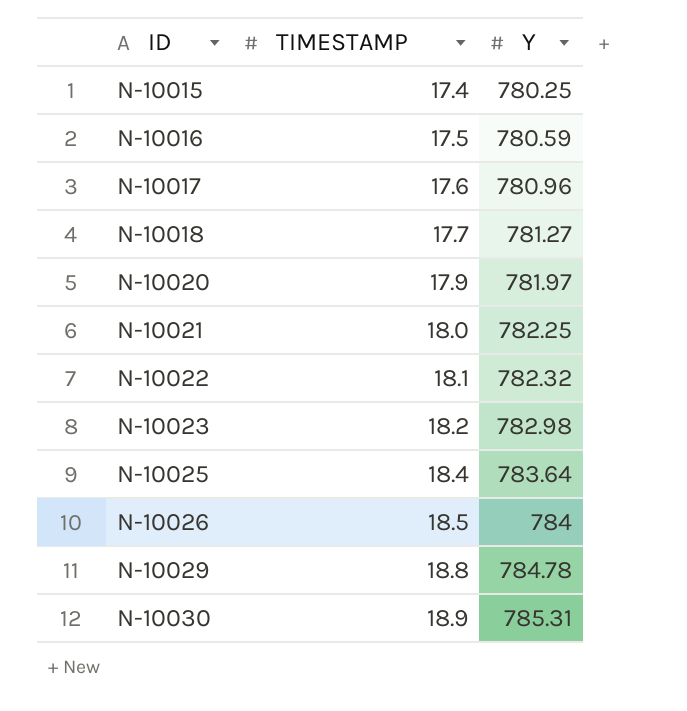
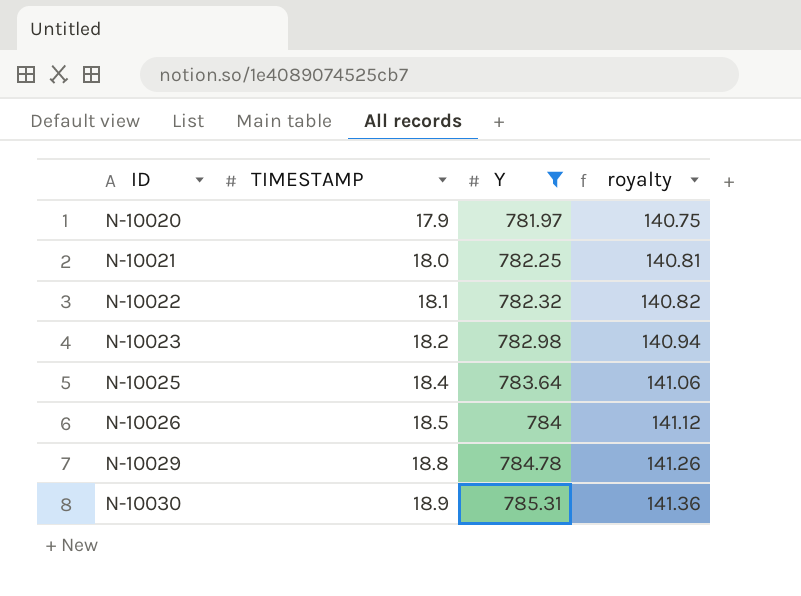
filter: none -> Y >= 781.97
column royalty | formula: none -> [Y] * 0.18

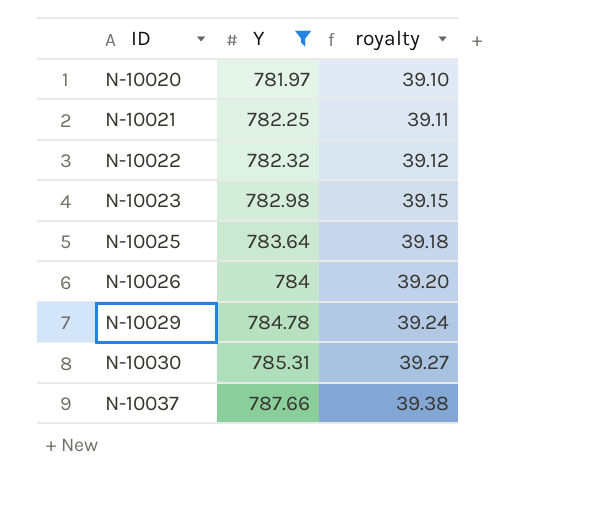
column TIMESTAMP | position: 2 -> none
column royalty | formula: [Y] * 0.18 -> [Y] * 0.05
row N-10037: none -> 787.66 | 39.38

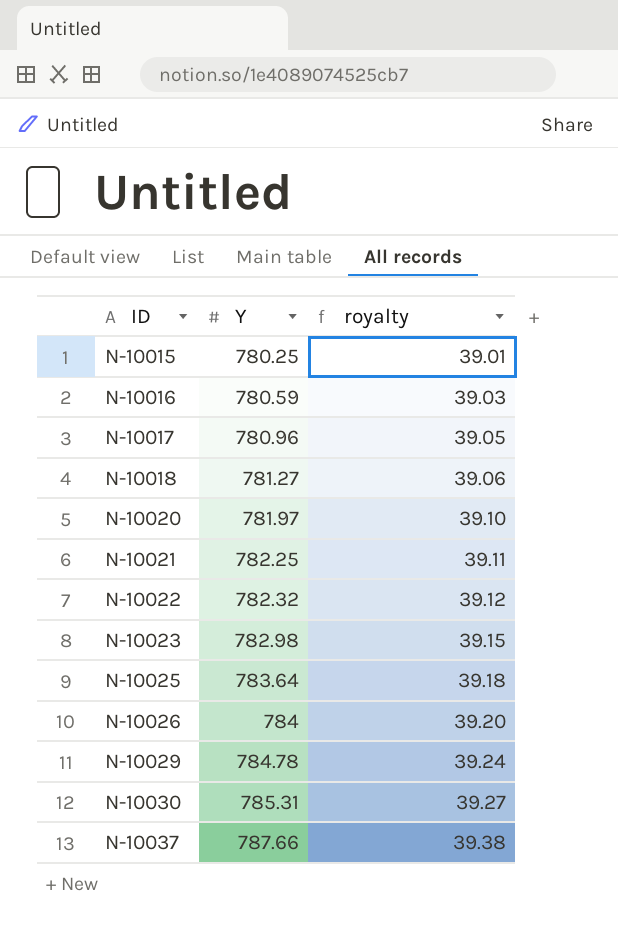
filter: Y >= 781.97 -> none

